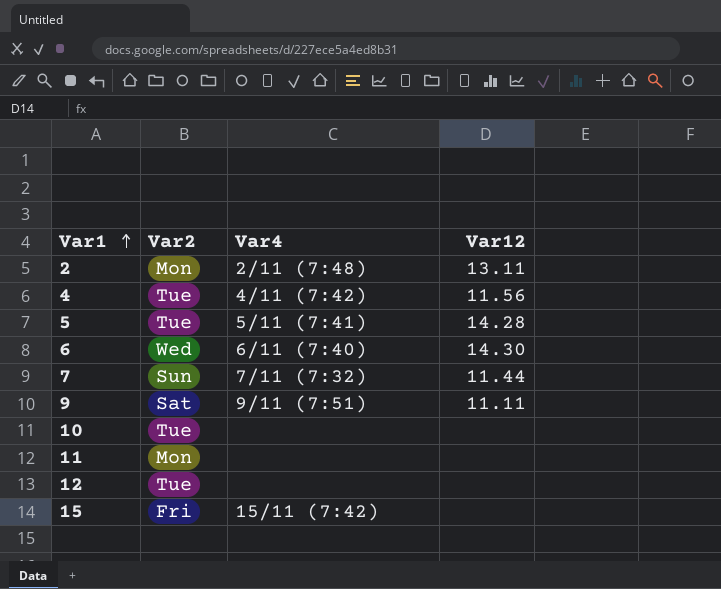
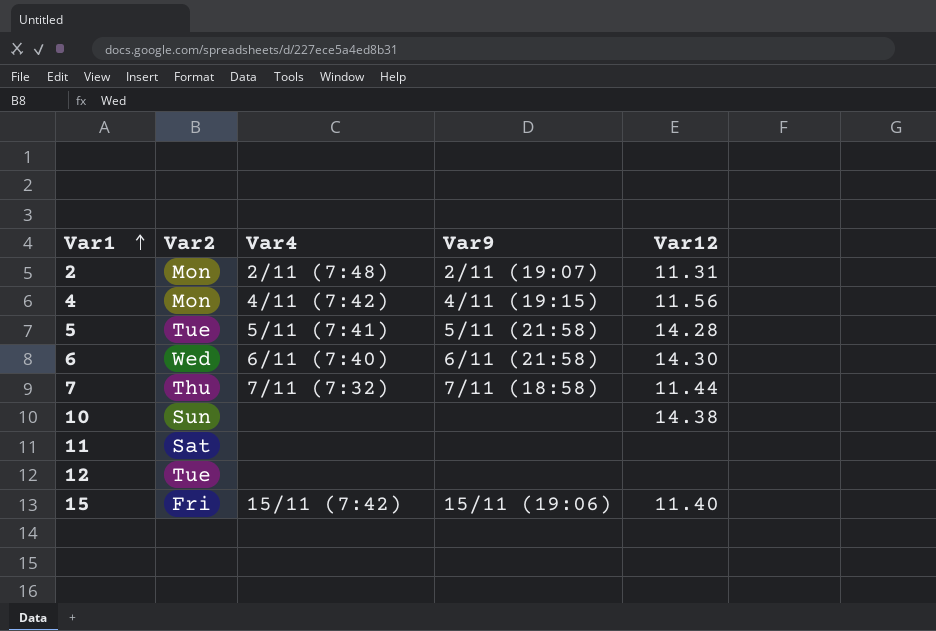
column Var9 | position: none -> 4
row 9: Sat | 9/11 (7:51) | 11.11 -> none
2 | Var12: 13.11 -> 11.31
4 | Var2: Tue -> Mon
7 | Var2: Sun -> Thu
10 | Var2: Tue -> Sun
10 | Var12: none -> 14.38
11 | Var2: Mon -> Sat
15 | Var12: none -> 11.40

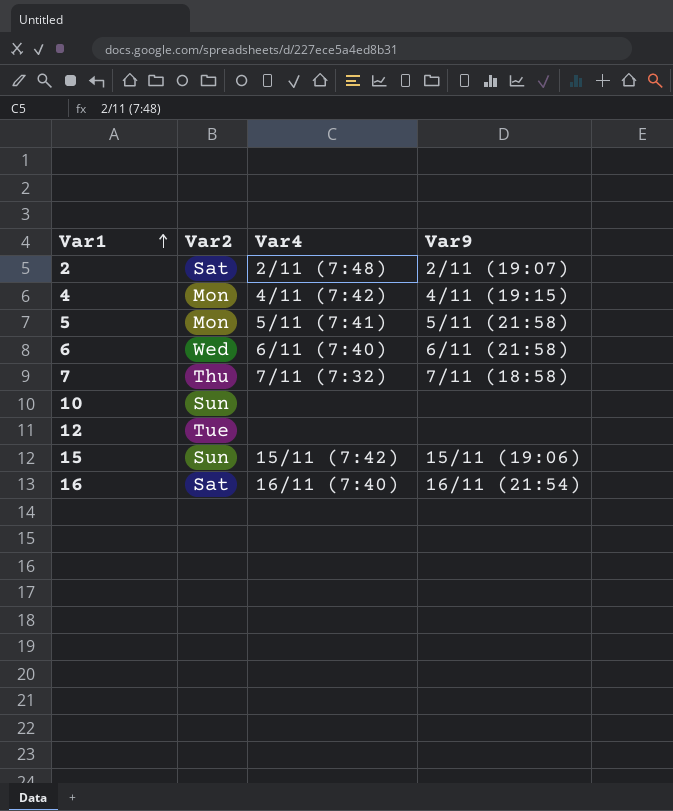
column Var12 | position: 5 -> none
row 11: Sat | none | none | none -> none
2 | Var2: Mon -> Sat
5 | Var2: Tue -> Mon
15 | Var2: Fri -> Sun
row 16: none -> Sat | 16/11 (7:40) | 16/11 (21:54)

